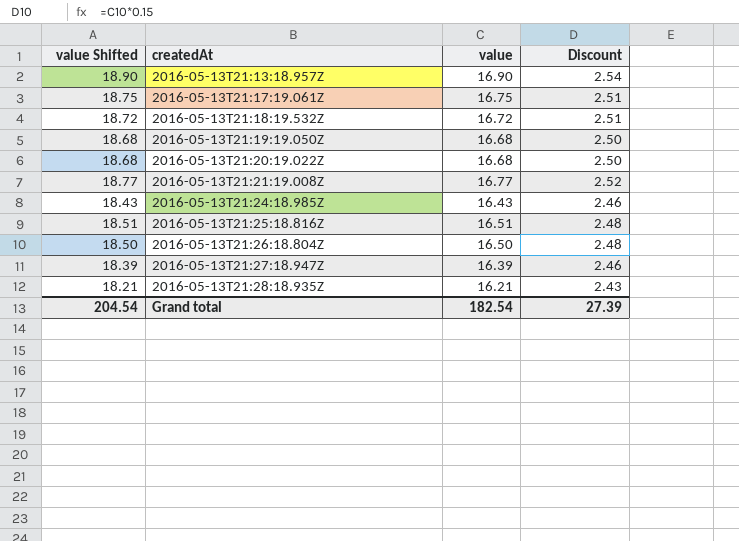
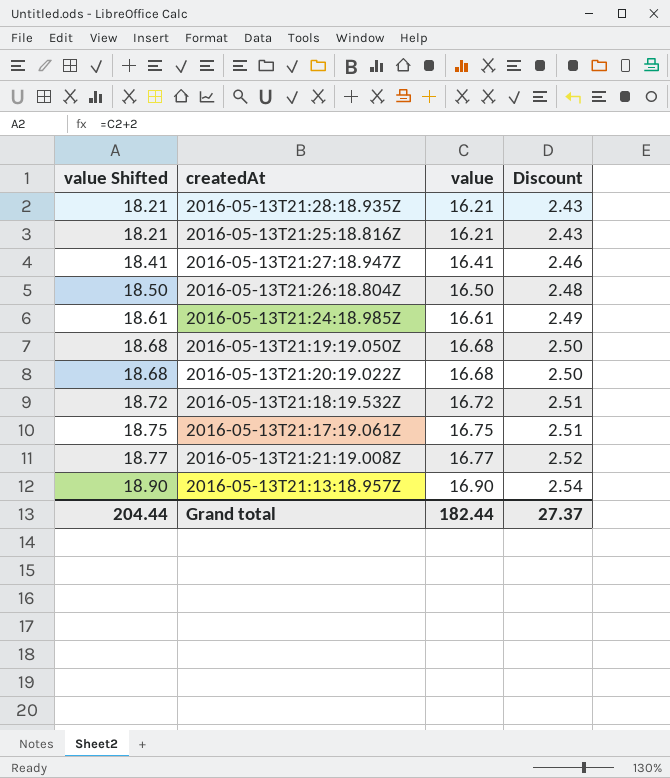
row order: createdAt ascending -> value Shifted ascending
2016-05-13T21:25:18.816Z | value Shifted: 18.51 -> 18.21
2016-05-13T21:25:18.816Z | value: 16.51 -> 16.21
2016-05-13T21:25:18.816Z | Discount: 2.48 -> 2.43
2016-05-13T21:27:18.947Z | value Shifted: 18.39 -> 18.41
2016-05-13T21:27:18.947Z | value: 16.39 -> 16.41
2016-05-13T21:24:18.985Z | value Shifted: 18.43 -> 18.61
2016-05-13T21:24:18.985Z | value: 16.43 -> 16.61
2016-05-13T21:24:18.985Z | Discount: 2.46 -> 2.49
Grand total | value Shifted: 204.54 -> 204.44
Grand total | value: 182.54 -> 182.44
Grand total | Discount: 27.39 -> 27.37

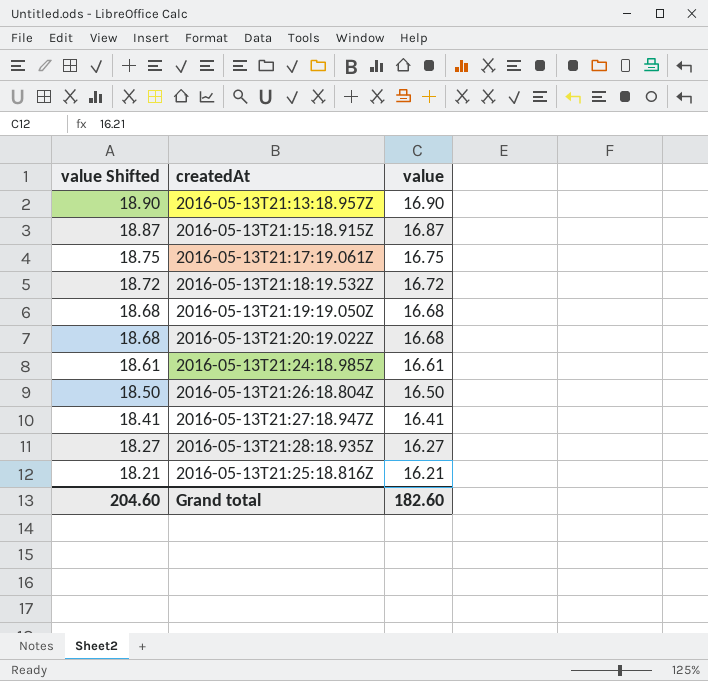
row order: value Shifted ascending -> value Shifted descending
column Discount | formula: [value] * 0.15 -> none
row 2016-05-13T21:21:19.008Z: 18.77 | 16.77 | 2.52 -> none
row 2016-05-13T21:15:18.915Z: none -> 18.87 | 16.87
2016-05-13T21:28:18.935Z | value Shifted: 18.21 -> 18.27
2016-05-13T21:28:18.935Z | value: 16.21 -> 16.27
Grand total | value Shifted: 204.44 -> 204.60
Grand total | value: 182.44 -> 182.60

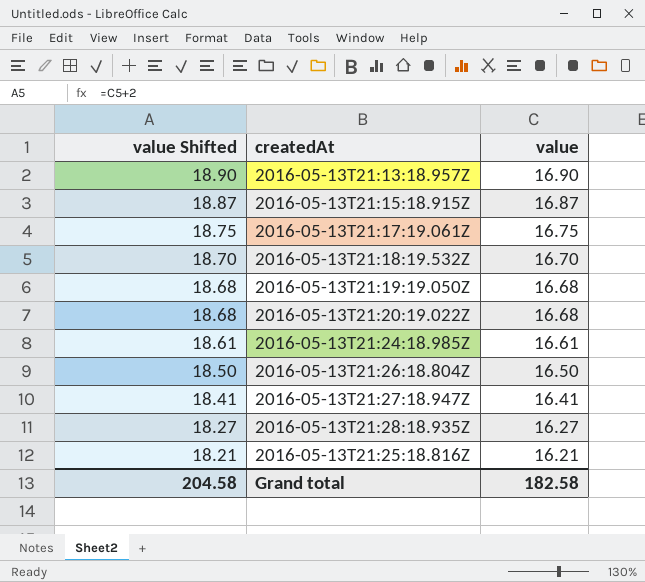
2016-05-13T21:18:19.532Z | value Shifted: 18.72 -> 18.70
2016-05-13T21:18:19.532Z | value: 16.72 -> 16.70
Grand total | value Shifted: 204.60 -> 204.58
Grand total | value: 182.60 -> 182.58

